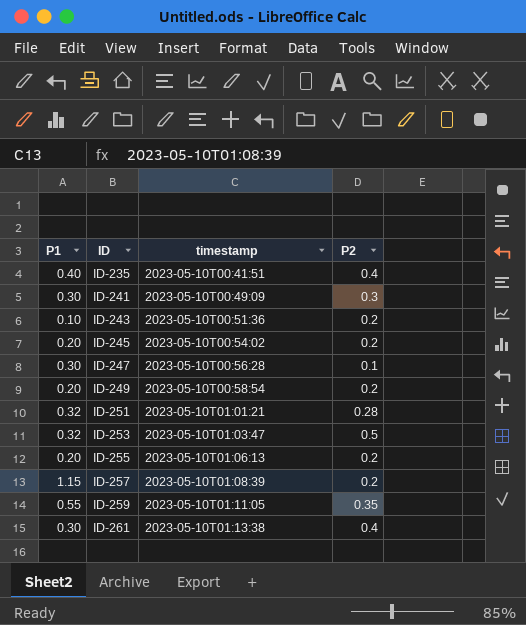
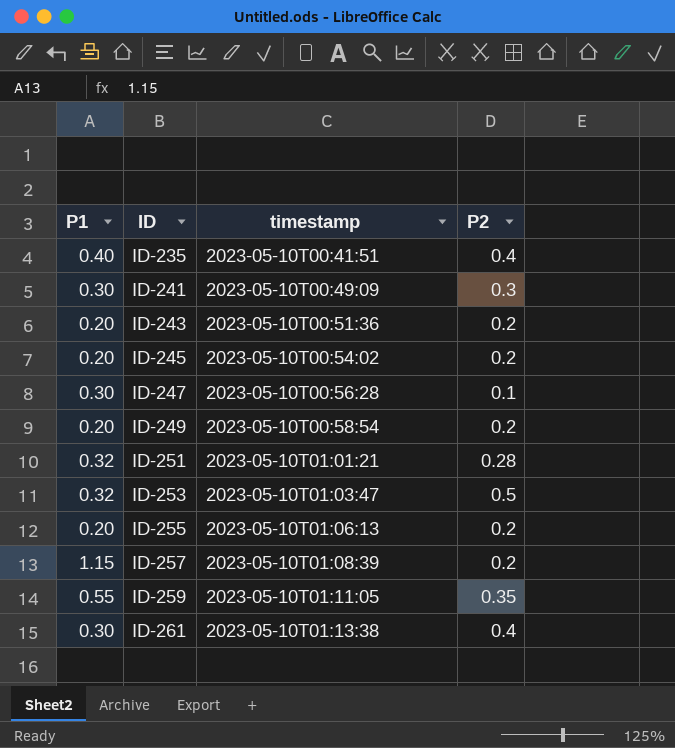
ID-243 | P1: 0.10 -> 0.20

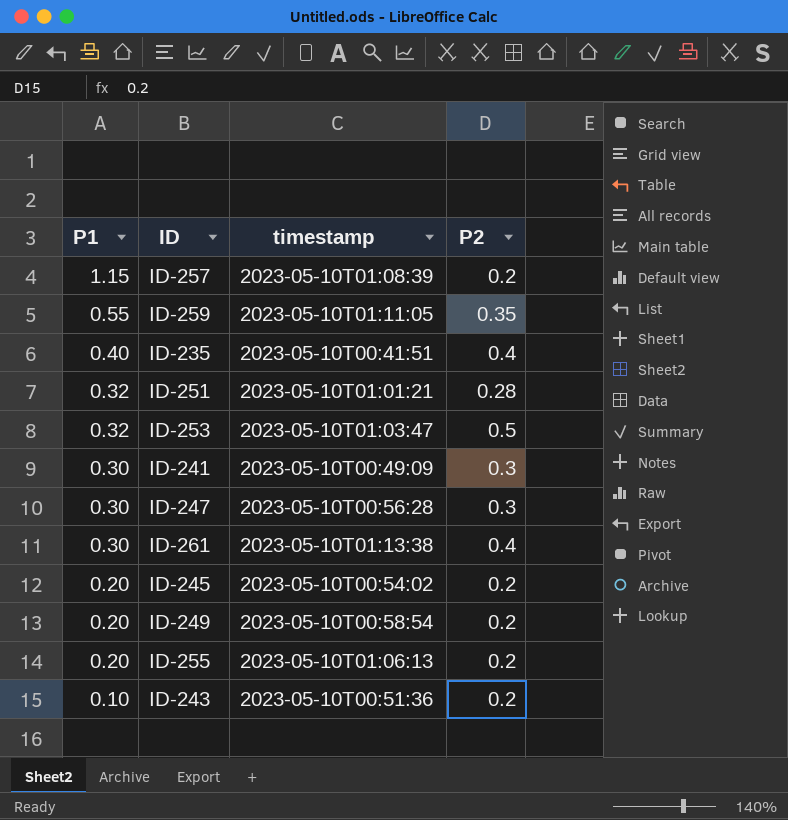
row order: ID ascending -> P1 descending
ID-247 | P2: 0.1 -> 0.3
ID-243 | P1: 0.20 -> 0.10

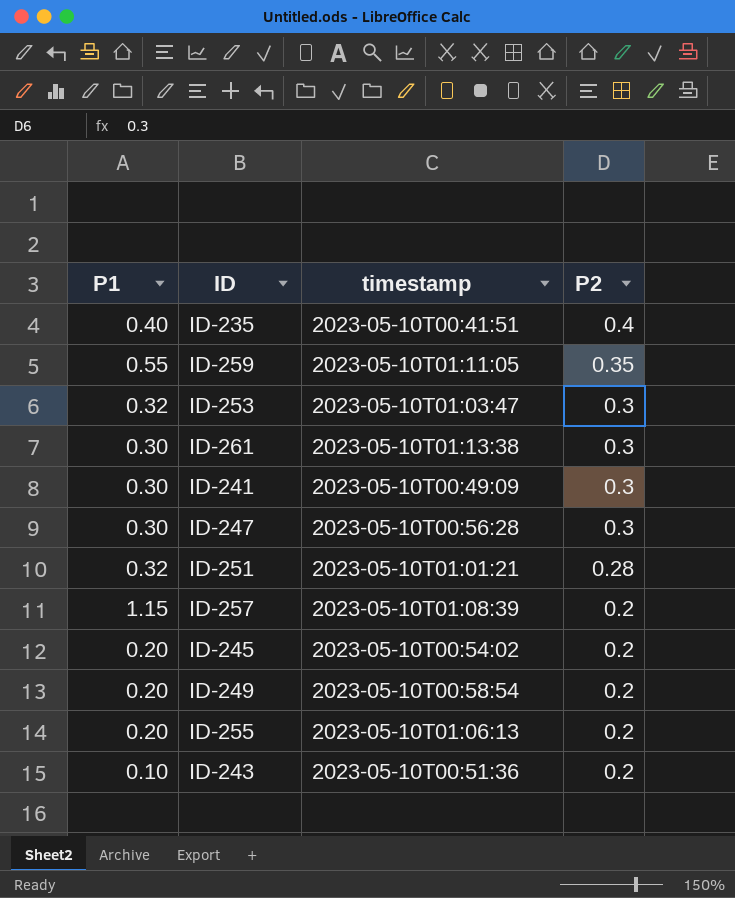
row order: P1 descending -> P2 descending
ID-253 | P2: 0.5 -> 0.3
ID-261 | P2: 0.4 -> 0.3

